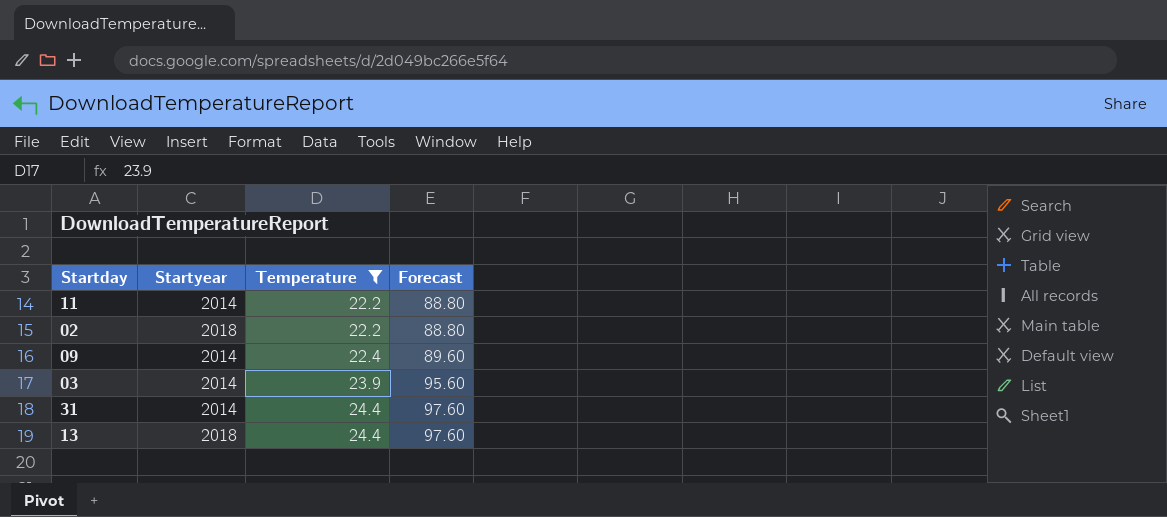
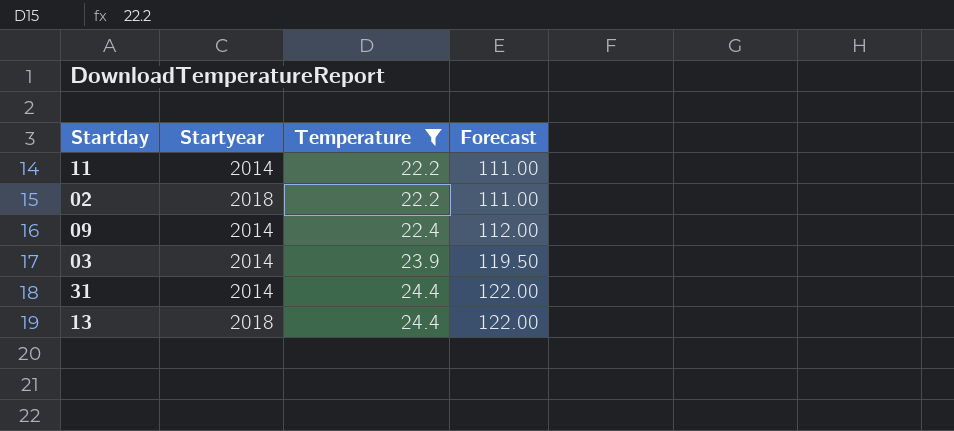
column Forecast | formula: [Temperature] * 4 -> [Temperature] * 5

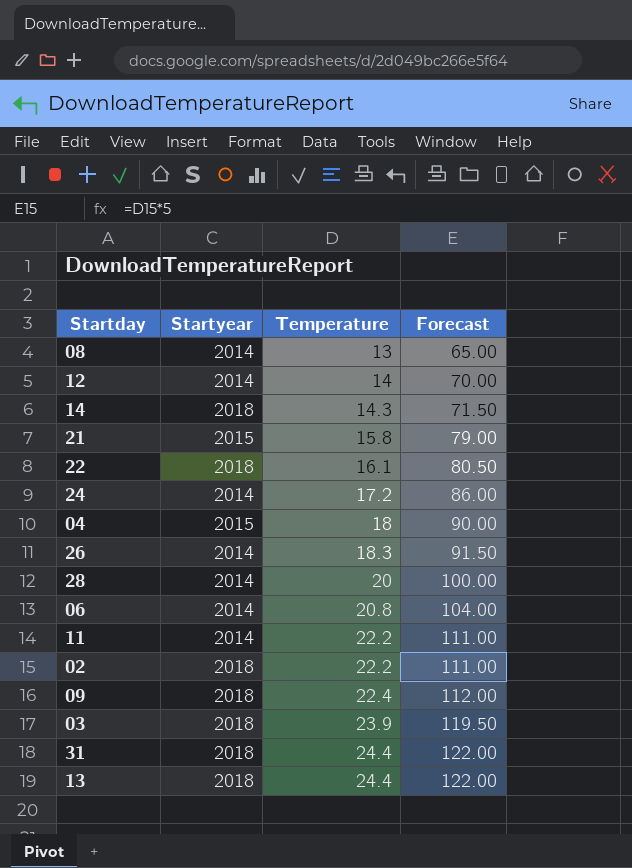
filter: Temperature >= 22.2 -> none
09 | Startyear: 2014 -> 2018
03 | Startyear: 2014 -> 2018
31 | Startyear: 2014 -> 2018

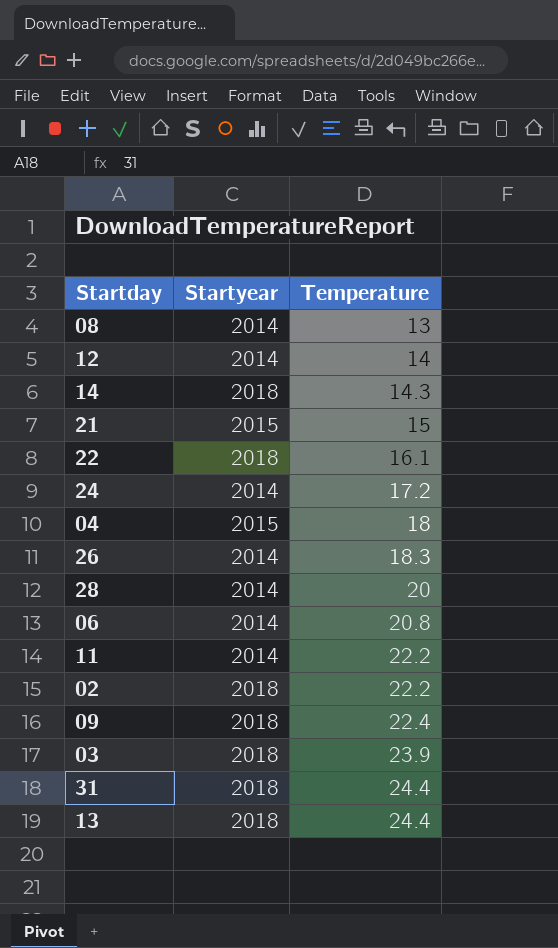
column Forecast | formula: [Temperature] * 5 -> none
21 | Temperature: 15.8 -> 15

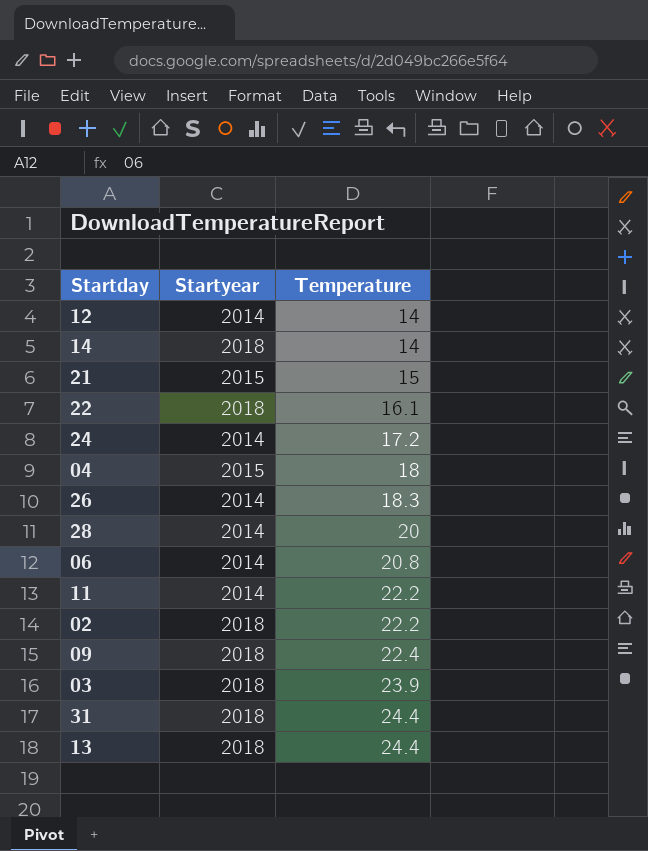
row 08: 2014 | 13 -> none
14 | Temperature: 14.3 -> 14

